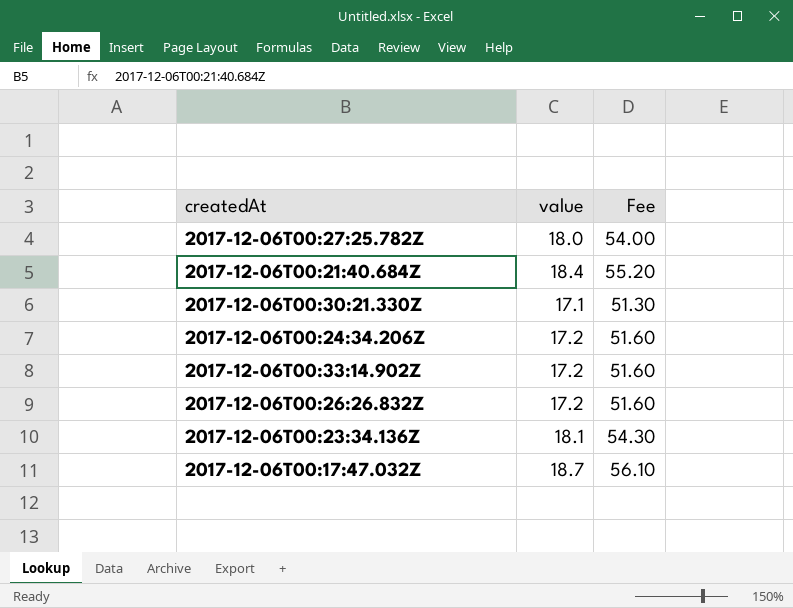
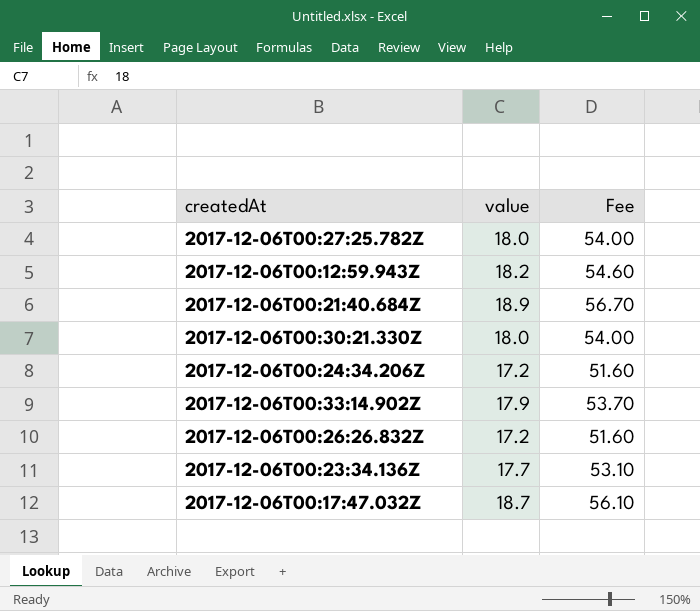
row 2017-12-06T00:12:59.943Z: none -> 18.2 | 54.60
2017-12-06T00:21:40.684Z | value: 18.4 -> 18.9
2017-12-06T00:21:40.684Z | Fee: 55.20 -> 56.70
2017-12-06T00:30:21.330Z | value: 17.1 -> 18.0
2017-12-06T00:30:21.330Z | Fee: 51.30 -> 54.00
2017-12-06T00:33:14.902Z | value: 17.2 -> 17.9
2017-12-06T00:33:14.902Z | Fee: 51.60 -> 53.70
2017-12-06T00:23:34.136Z | value: 18.1 -> 17.7
2017-12-06T00:23:34.136Z | Fee: 54.30 -> 53.10

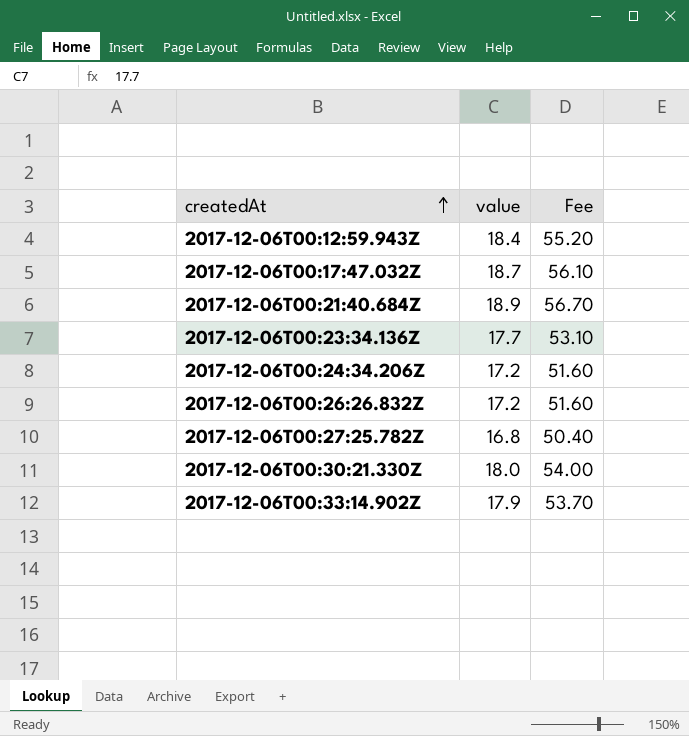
row order: none -> createdAt ascending
2017-12-06T00:12:59.943Z | value: 18.2 -> 18.4
2017-12-06T00:12:59.943Z | Fee: 54.60 -> 55.20
2017-12-06T00:27:25.782Z | value: 18.0 -> 16.8
2017-12-06T00:27:25.782Z | Fee: 54.00 -> 50.40

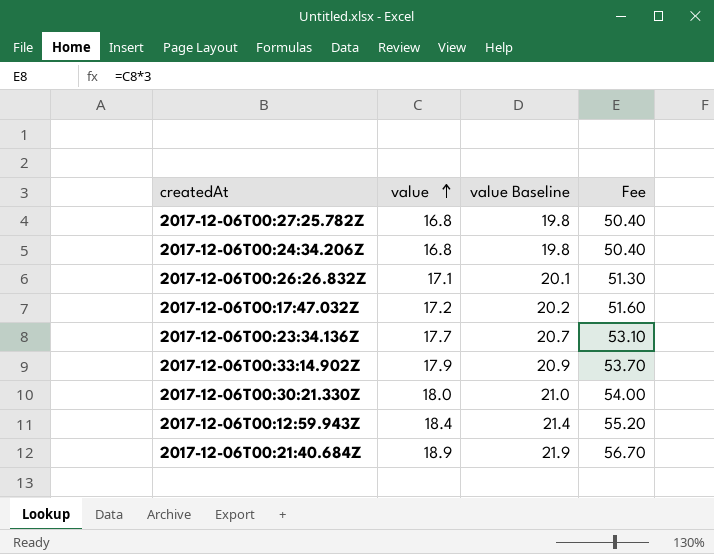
row order: createdAt ascending -> value ascending
column value Baseline | formula: none -> [value] + 3
2017-12-06T00:24:34.206Z | value: 17.2 -> 16.8
2017-12-06T00:24:34.206Z | Fee: 51.60 -> 50.40
2017-12-06T00:26:26.832Z | value: 17.2 -> 17.1
2017-12-06T00:26:26.832Z | Fee: 51.60 -> 51.30
2017-12-06T00:17:47.032Z | value: 18.7 -> 17.2
2017-12-06T00:17:47.032Z | Fee: 56.10 -> 51.60

